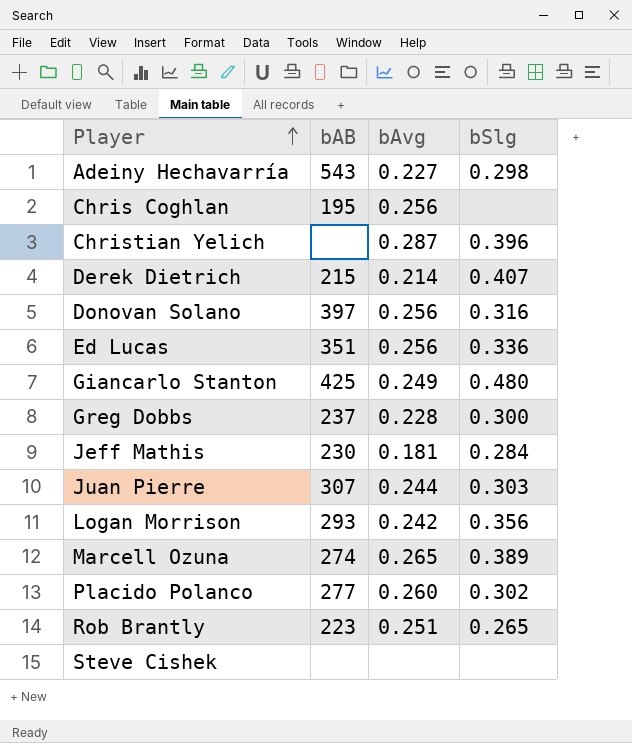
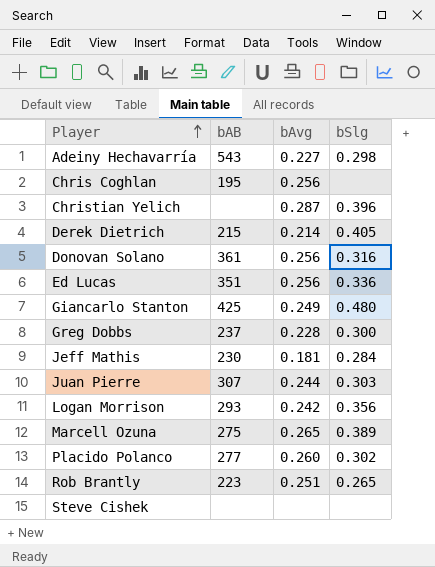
Derek Dietrich | bSlg: 0.407 -> 0.405
Donovan Solano | bAB: 397 -> 361
Marcell Ozuna | bAB: 274 -> 275

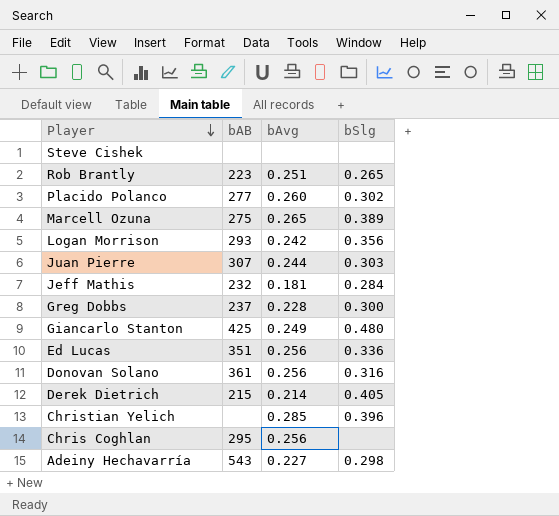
row order: Player ascending -> Player descending
Jeff Mathis | bAB: 230 -> 232
Christian Yelich | bAvg: 0.287 -> 0.285
Chris Coghlan | bAB: 195 -> 295

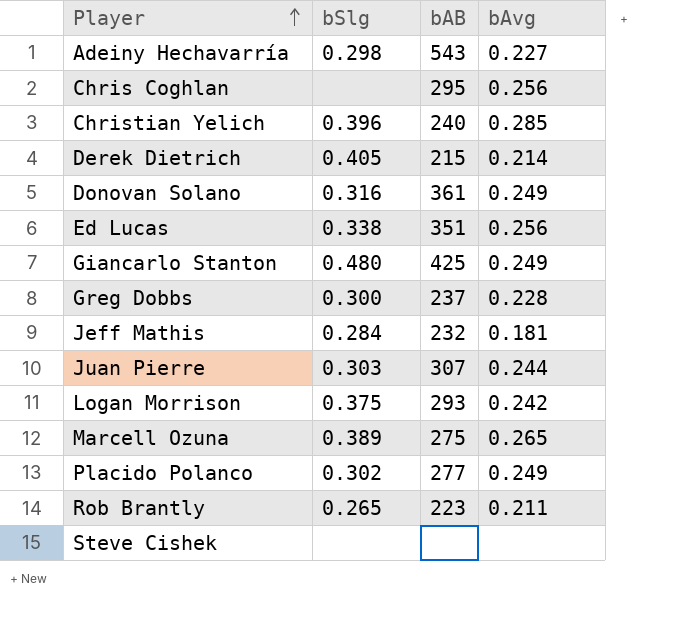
row order: Player descending -> Player ascending
column bSlg | position: 4 -> 2
Christian Yelich | bAB: none -> 240
Donovan Solano | bAvg: 0.256 -> 0.249
Ed Lucas | bSlg: 0.336 -> 0.338
Logan Morrison | bSlg: 0.356 -> 0.375
Placido Polanco | bAvg: 0.260 -> 0.249
Rob Brantly | bAvg: 0.251 -> 0.211

